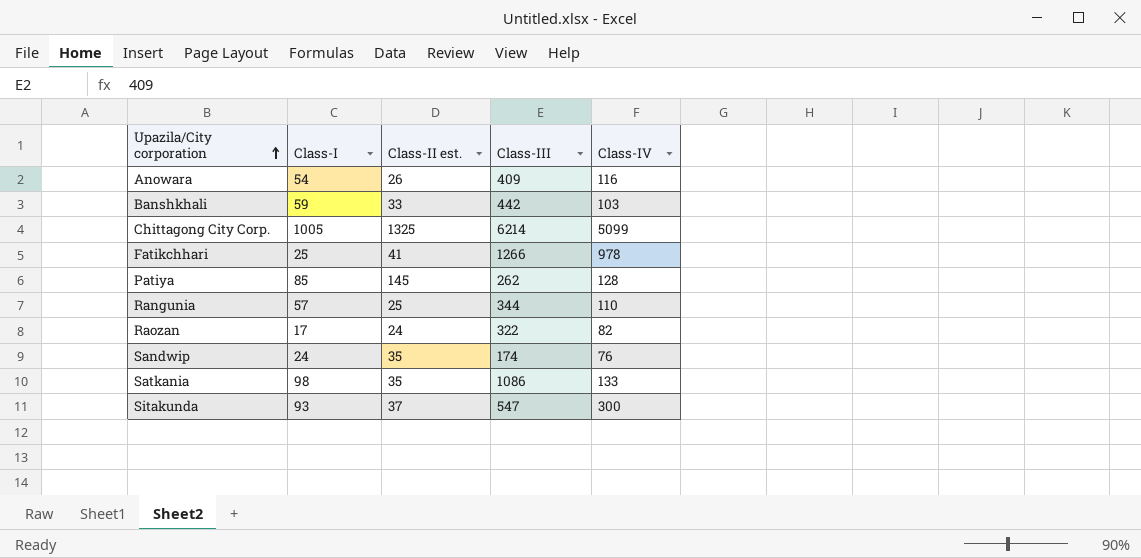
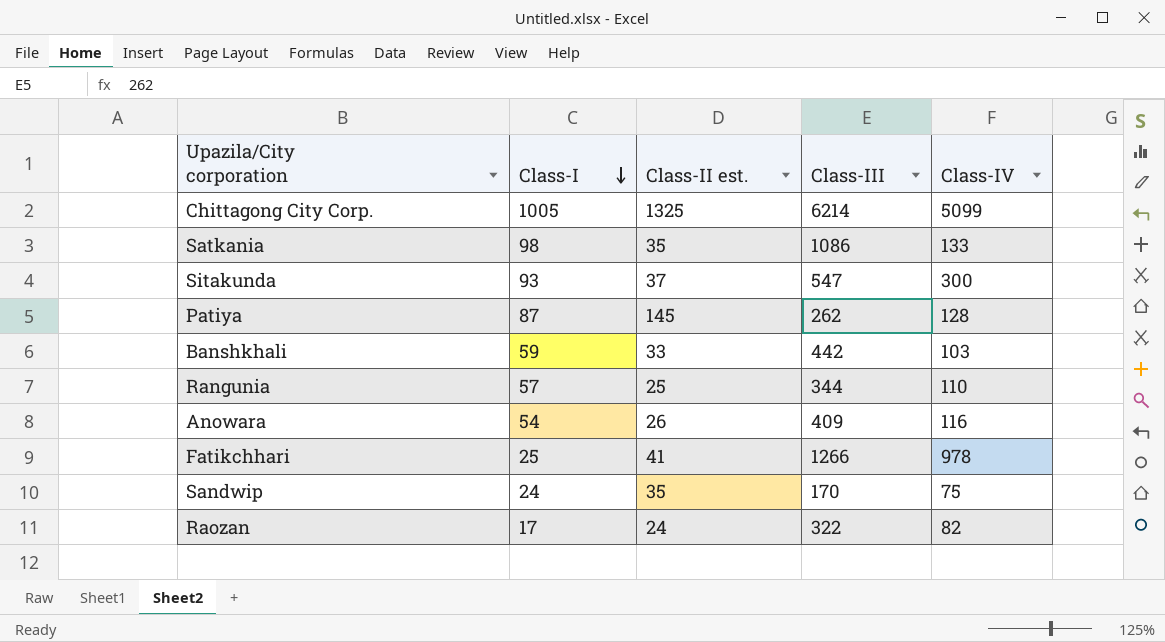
row order: Upazila/City corporation ascending -> Class-I descending
Patiya | Class-I: 85 -> 87
Sandwip | Class-III: 174 -> 170
Sandwip | Class-IV: 76 -> 75

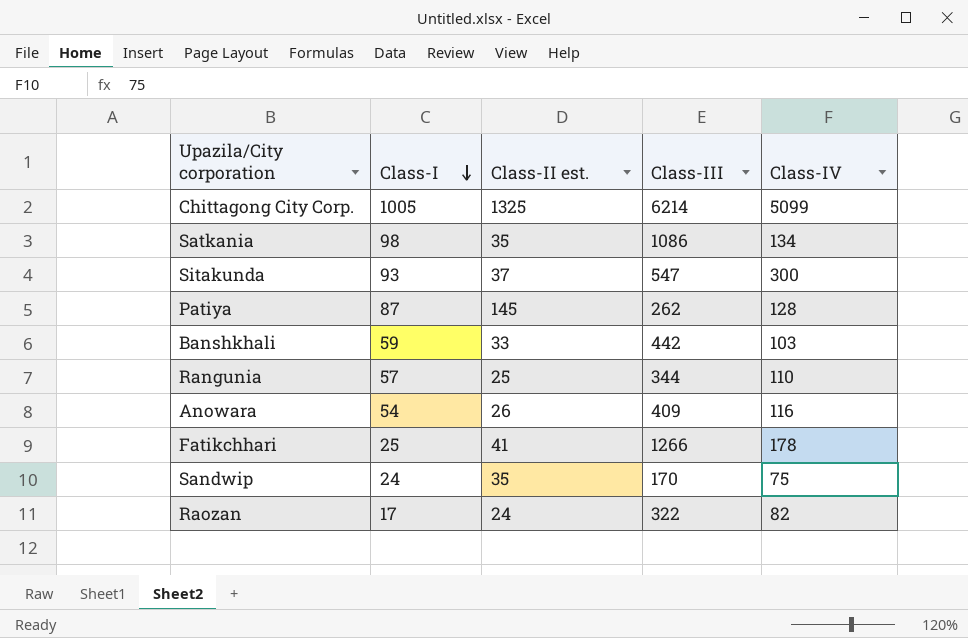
Satkania | Class-IV: 133 -> 134
Fatikchhari | Class-IV: 978 -> 178

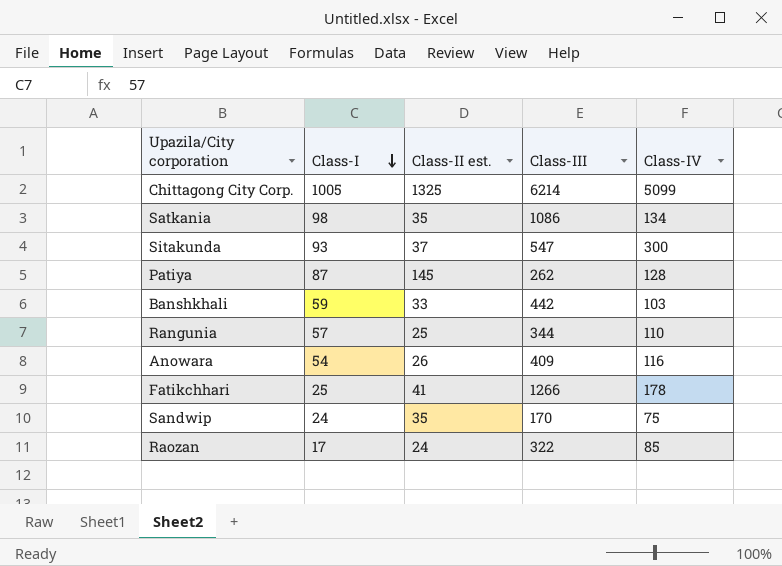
Raozan | Class-IV: 82 -> 85

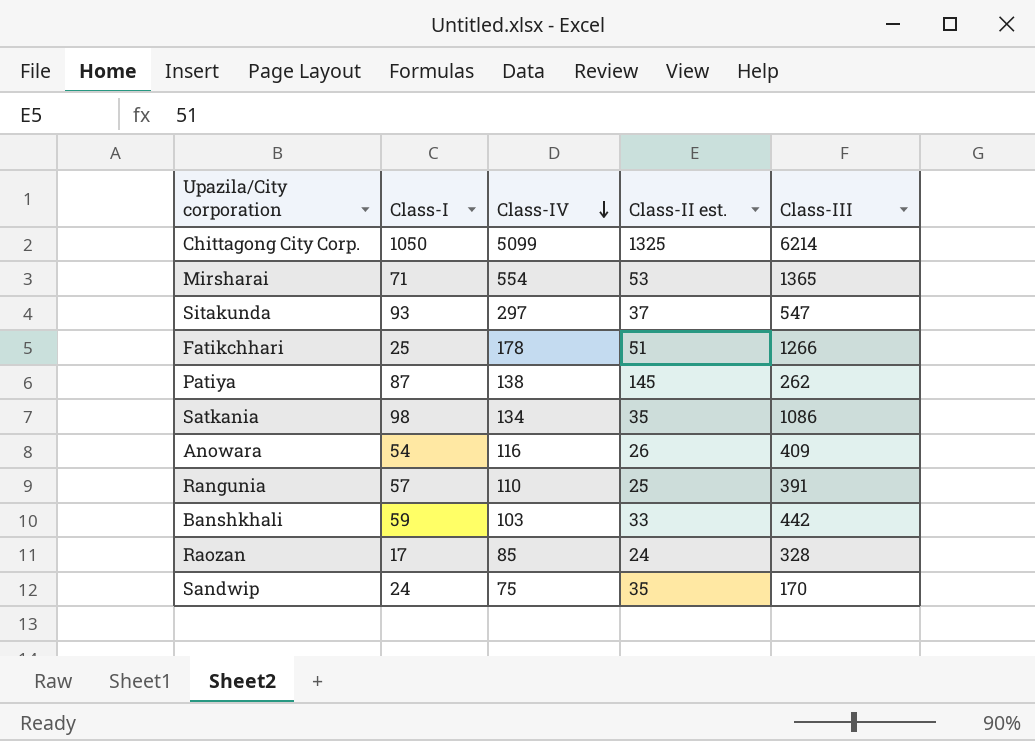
row order: Class-I descending -> Class-IV descending
column Class-IV | position: 5 -> 3
Chittagong City Corp. | Class-I: 1005 -> 1050
row Mirsharai: none -> 71 | 554 | 53 | 1365
Sitakunda | Class-IV: 300 -> 297
Fatikchhari | Class-II est.: 41 -> 51
Patiya | Class-IV: 128 -> 138
Rangunia | Class-III: 344 -> 391
Raozan | Class-III: 322 -> 328

